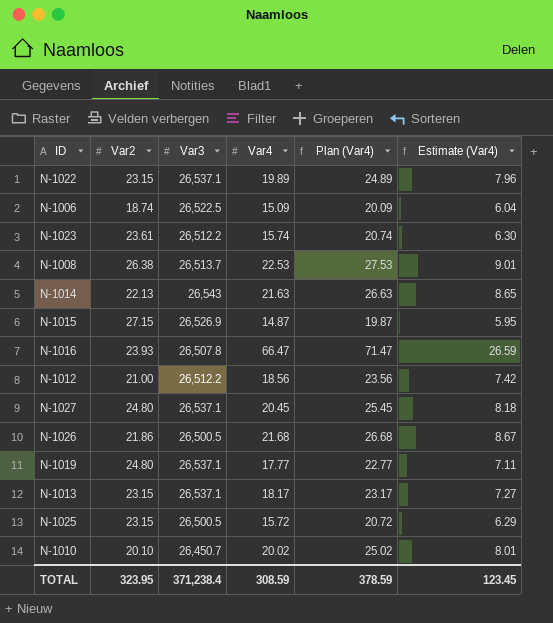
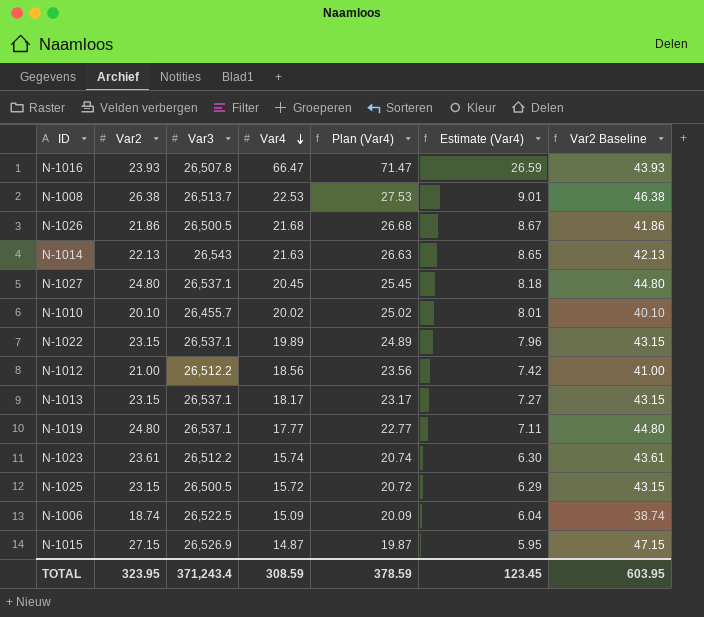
row order: none -> Var4 descending
column Var2 Baseline | formula: none -> [Var2] + 20
N-1010 | Var3: 26,450.7 -> 26,455.7
TOTAL | Var3: 371,238.4 -> 371,243.4

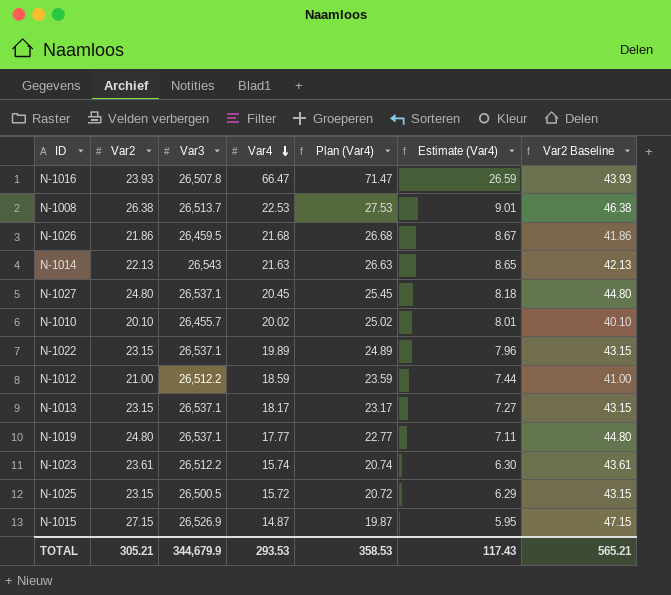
row N-1006: 18.74 | 26,522.5 | 15.09 | 20.09 | 6.04 | 38.74 -> none
N-1026 | Var3: 26,500.5 -> 26,459.5
N-1012 | Var4: 18.56 -> 18.59
N-1012 | Plan (Var4): 23.56 -> 23.59
N-1012 | Estimate (Var4): 7.42 -> 7.44
TOTAL | Var2: 323.95 -> 305.21
TOTAL | Var3: 371,243.4 -> 344,679.9
TOTAL | Var4: 308.59 -> 293.53
TOTAL | Plan (Var4): 378.59 -> 358.53
TOTAL | Estimate (Var4): 123.45 -> 117.43
TOTAL | Var2 Baseline: 603.95 -> 565.21

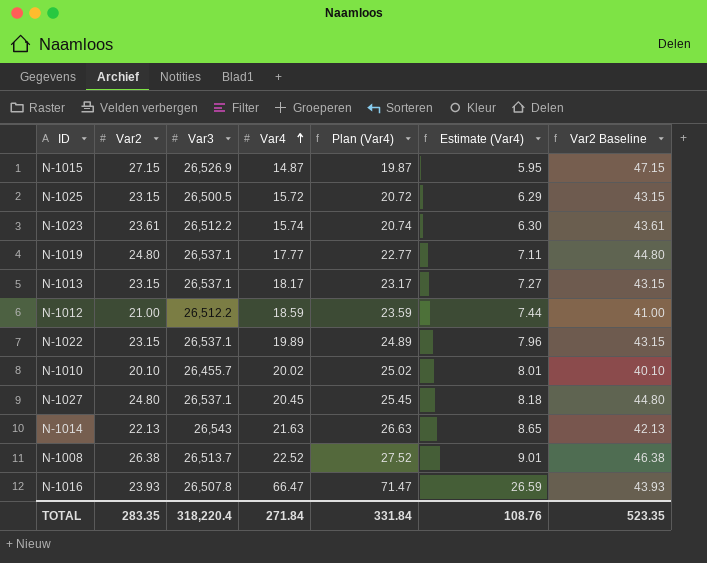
row order: Var4 descending -> Var4 ascending
row N-1026: 21.86 | 26,459.5 | 21.68 | 26.68 | 8.67 | 41.86 -> none
N-1008 | Var4: 22.53 -> 22.52
N-1008 | Plan (Var4): 27.53 -> 27.52
TOTAL | Var2: 305.21 -> 283.35
TOTAL | Var3: 344,679.9 -> 318,220.4
TOTAL | Var4: 293.53 -> 271.84
TOTAL | Plan (Var4): 358.53 -> 331.84
TOTAL | Estimate (Var4): 117.43 -> 108.76
TOTAL | Var2 Baseline: 565.21 -> 523.35

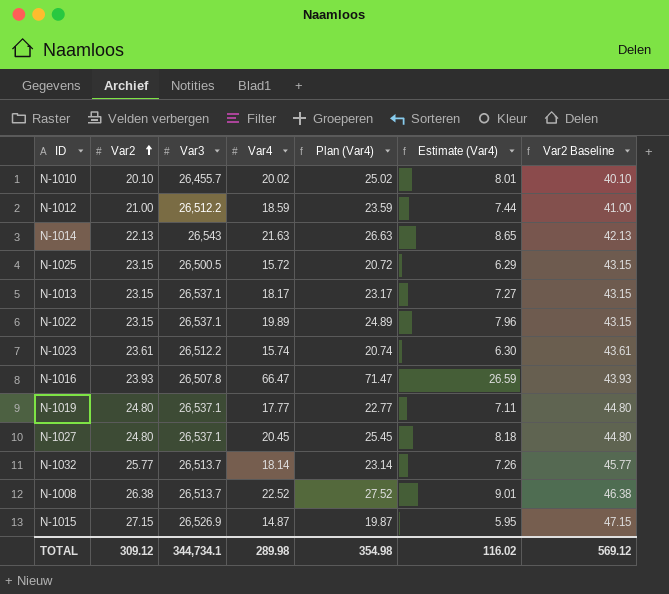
row order: Var4 ascending -> Var2 ascending
row N-1032: none -> 25.77 | 26,513.7 | 18.14 | 23.14 | 7.26 | 45.77
TOTAL | Var2: 283.35 -> 309.12
TOTAL | Var3: 318,220.4 -> 344,734.1
TOTAL | Var4: 271.84 -> 289.98
TOTAL | Plan (Var4): 331.84 -> 354.98
TOTAL | Estimate (Var4): 108.76 -> 116.02
TOTAL | Var2 Baseline: 523.35 -> 569.12

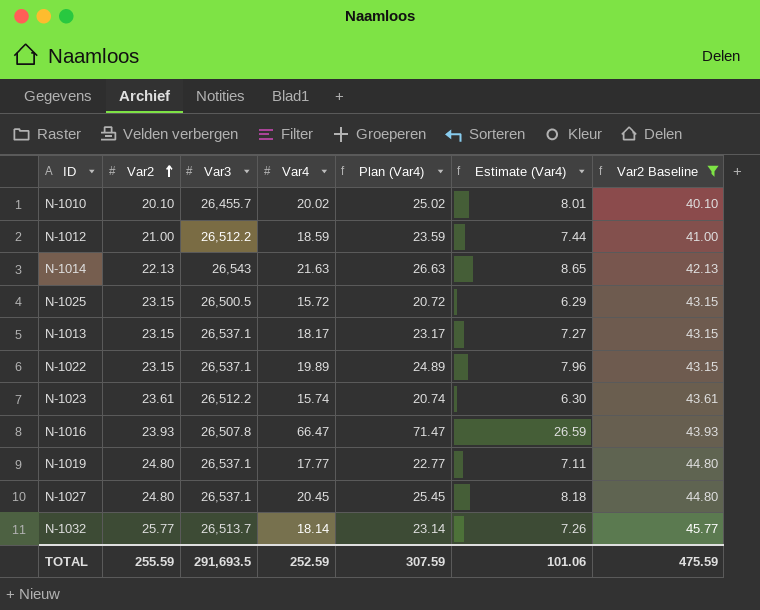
filter: none -> Var2 Baseline <= 45.77
TOTAL | Var2: 309.12 -> 255.59
TOTAL | Var3: 344,734.1 -> 291,693.5
TOTAL | Var4: 289.98 -> 252.59
TOTAL | Plan (Var4): 354.98 -> 307.59
TOTAL | Estimate (Var4): 116.02 -> 101.06
TOTAL | Var2 Baseline: 569.12 -> 475.59

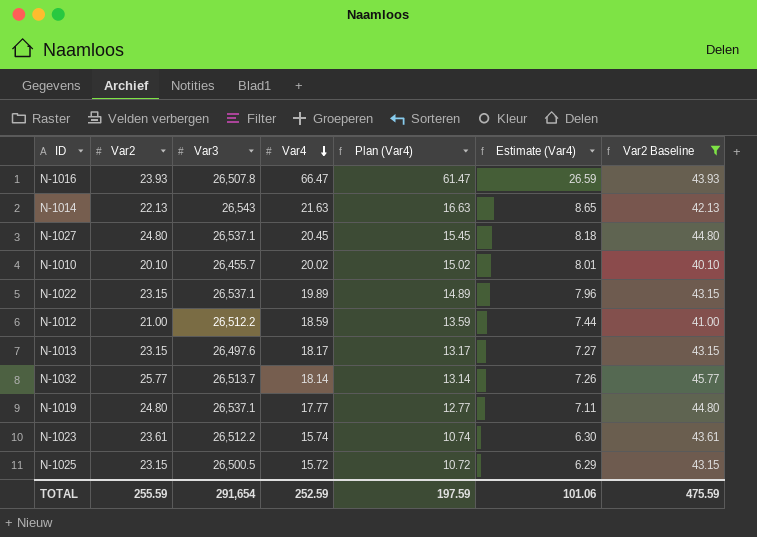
row order: Var2 ascending -> Var4 descending
column Plan (Var4) | formula: [Var4] + 5 -> [Var4] - 5
N-1013 | Var3: 26,537.1 -> 26,497.6
TOTAL | Var3: 291,693.5 -> 291,654
TOTAL | Plan (Var4): 307.59 -> 197.59

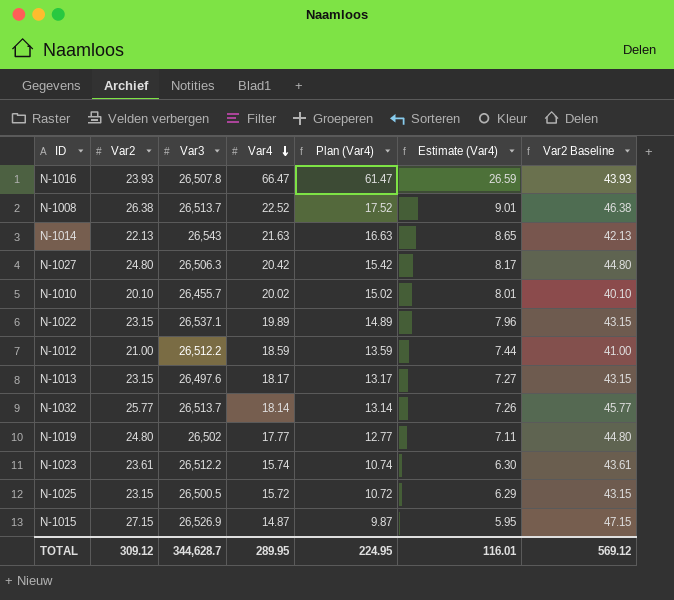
filter: Var2 Baseline <= 45.77 -> none
N-1027 | Var3: 26,537.1 -> 26,506.3
N-1027 | Var4: 20.45 -> 20.42
N-1027 | Plan (Var4): 15.45 -> 15.42
N-1027 | Estimate (Var4): 8.18 -> 8.17
N-1019 | Var3: 26,537.1 -> 26,502
TOTAL | Var2: 255.59 -> 309.12
TOTAL | Var3: 291,654 -> 344,628.7
TOTAL | Var4: 252.59 -> 289.95
TOTAL | Plan (Var4): 197.59 -> 224.95
TOTAL | Estimate (Var4): 101.06 -> 116.01
TOTAL | Var2 Baseline: 475.59 -> 569.12

